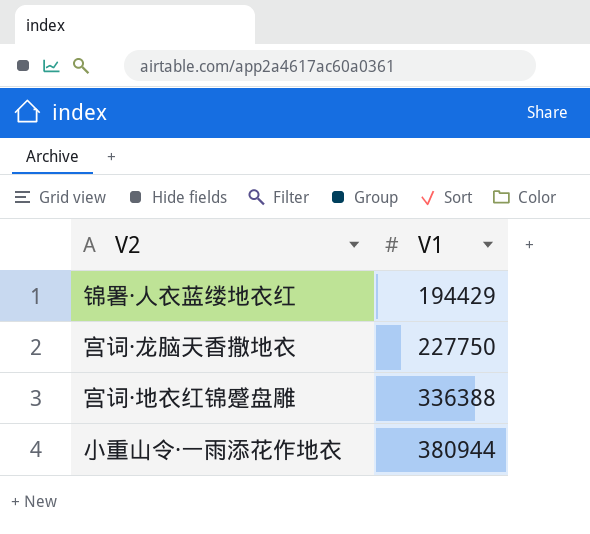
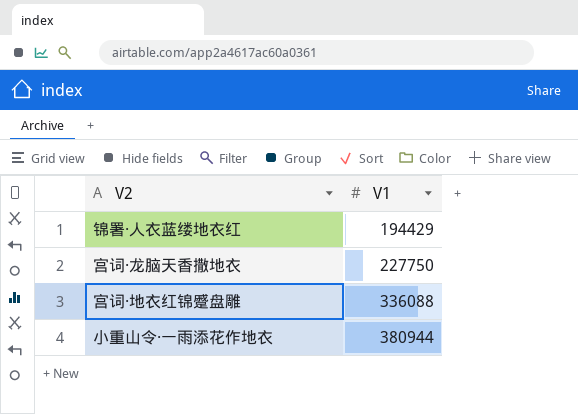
宫词·地衣红锦蹙盘雕 | V1: 336388 -> 336088

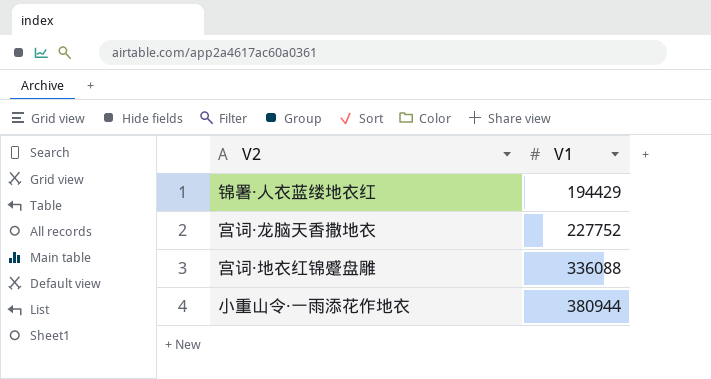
宫词·龙脑天香撒地衣 | V1: 227750 -> 227752

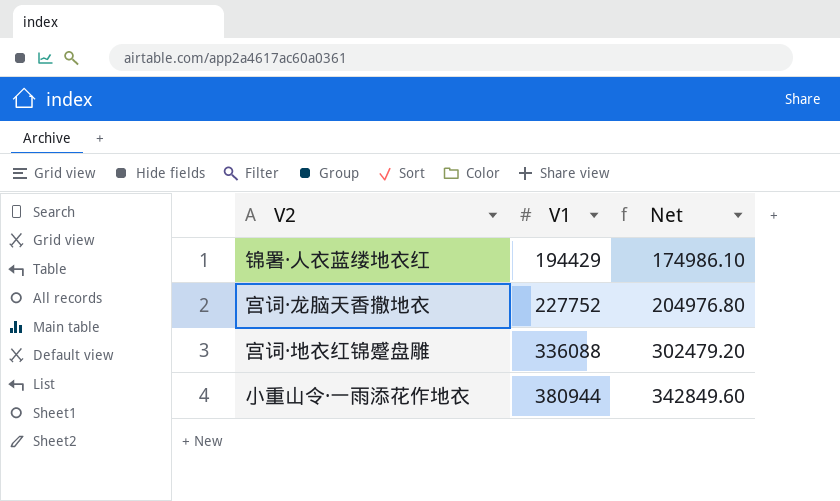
column Net | formula: none -> [V1] * 0.9

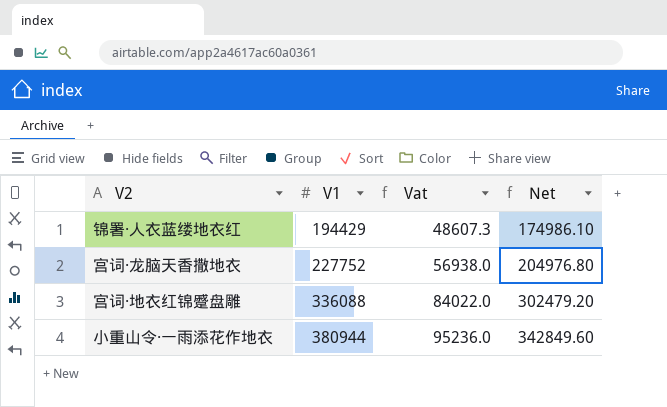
column Vat | formula: none -> [V1] * 0.25

